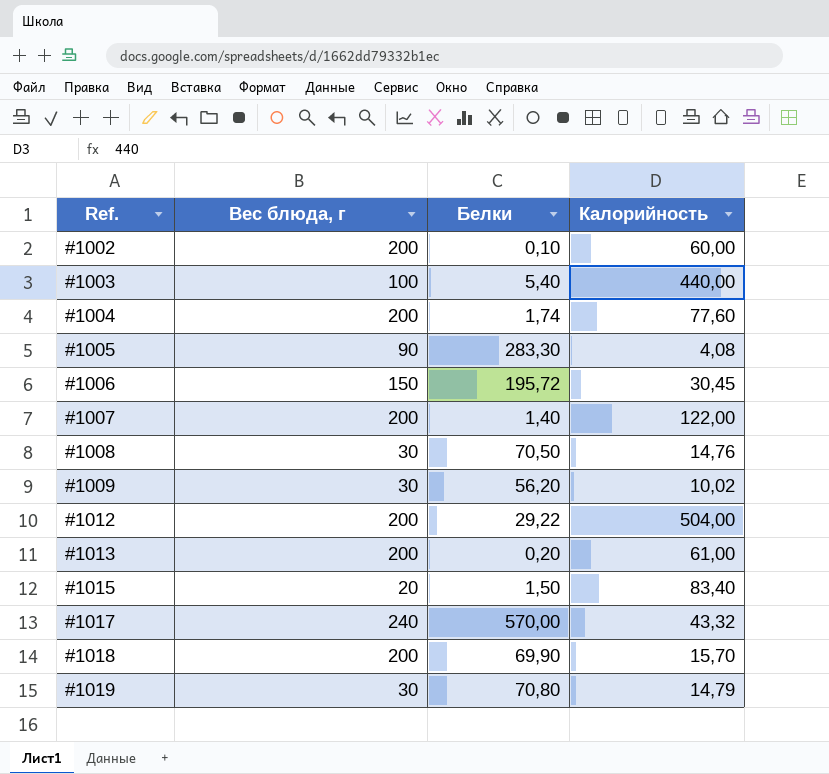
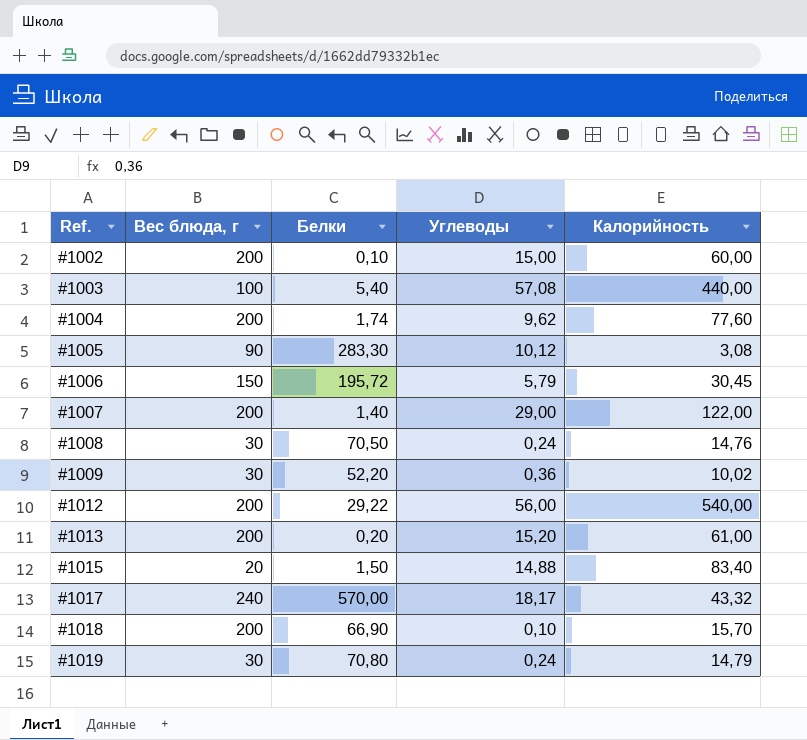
column Углеводы | position: none -> 4
#1005 | Калорийность: 4,08 -> 3,08
#1009 | Белки: 56,20 -> 52,20
#1012 | Калорийность: 504,00 -> 540,00
#1018 | Белки: 69,90 -> 66,90

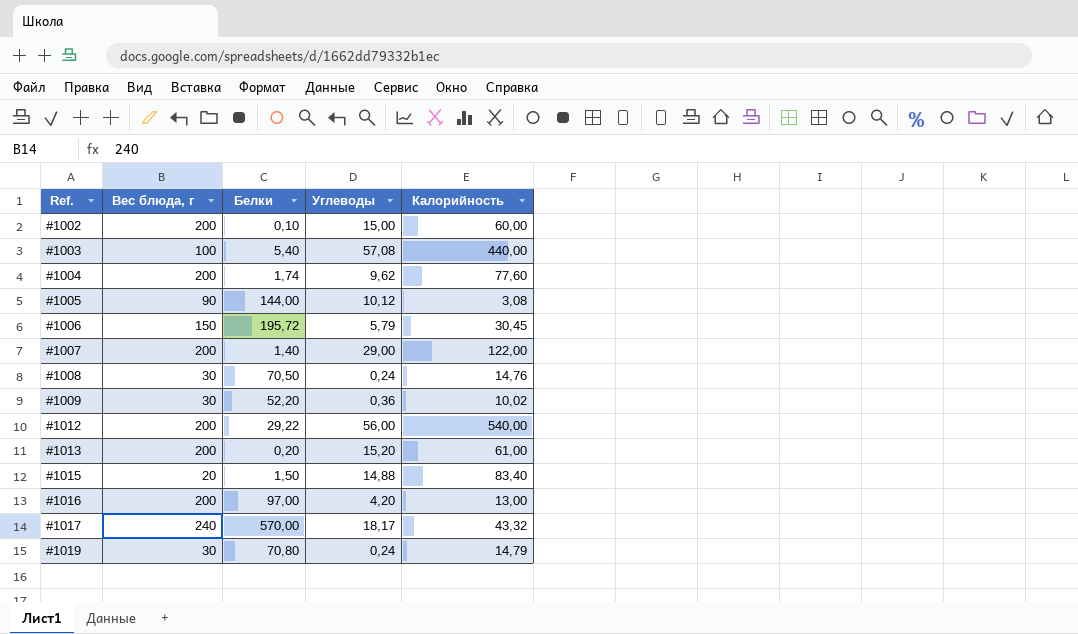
row #1018: 200 | 66,90 | 0,10 | 15,70 -> none
#1005 | Белки: 283,30 -> 144,00
row #1016: none -> 200 | 97,00 | 4,20 | 13,00

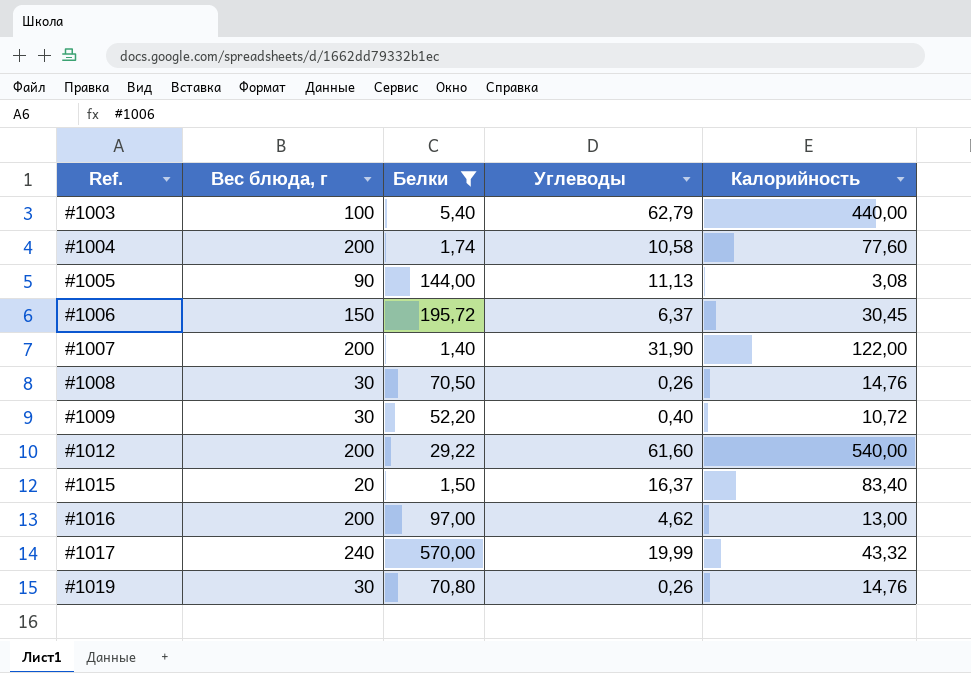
filter: none -> Белки >= 1,40
#1003 | Углеводы: 57,08 -> 62,79
#1004 | Углеводы: 9,62 -> 10,58
#1005 | Углеводы: 10,12 -> 11,13
#1006 | Углеводы: 5,79 -> 6,37
#1007 | Углеводы: 29,00 -> 31,90
#1008 | Углеводы: 0,24 -> 0,26
#1009 | Углеводы: 0,36 -> 0,40
#1009 | Калорийность: 10,02 -> 10,72
#1012 | Углеводы: 56,00 -> 61,60
#1015 | Углеводы: 14,88 -> 16,37
#1016 | Углеводы: 4,20 -> 4,62
#1017 | Углеводы: 18,17 -> 19,99
#1019 | Углеводы: 0,24 -> 0,26
#1019 | Калорийность: 14,79 -> 14,76

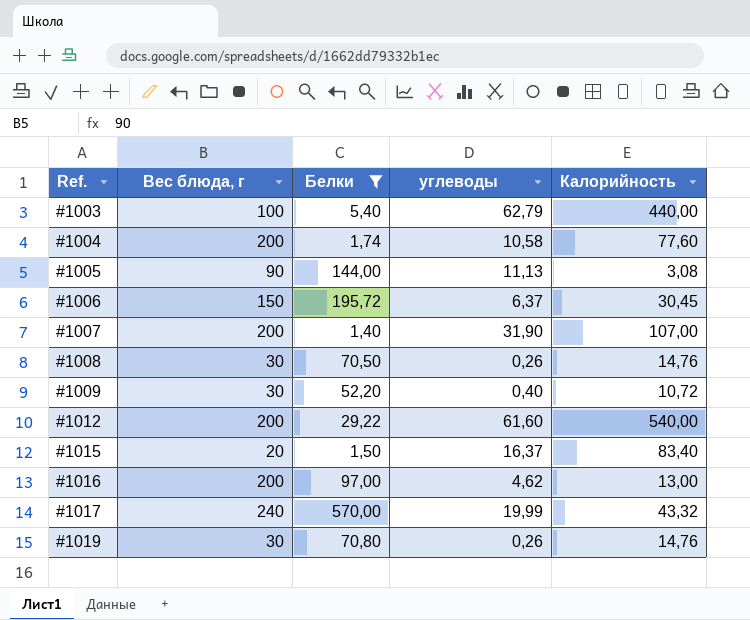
column name: Углеводы -> углеводы
#1007 | Калорийность: 122,00 -> 107,00

